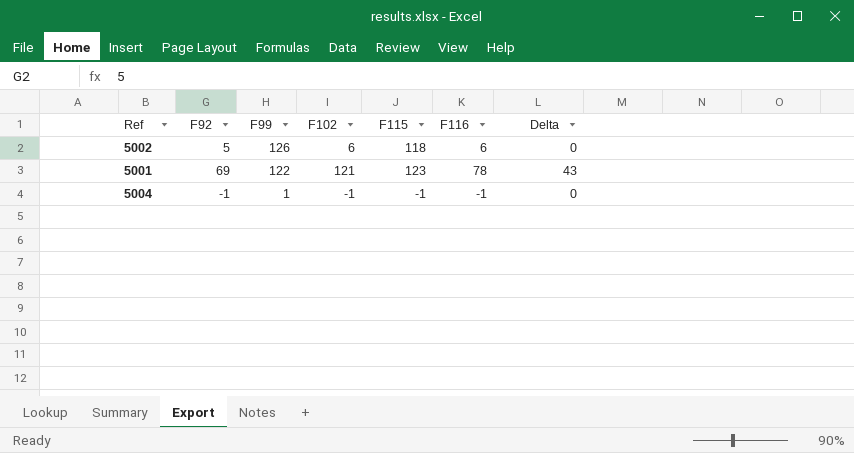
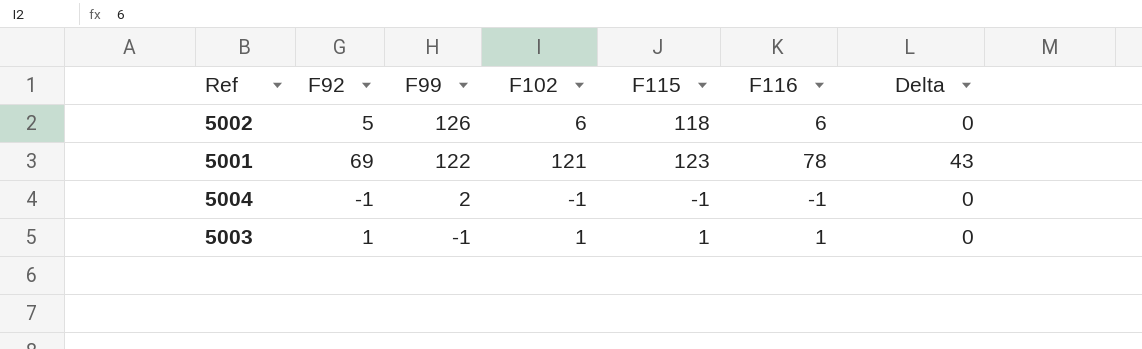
5004 | F99: 1 -> 2
row 5003: none -> 1 | -1 | 1 | 1 | 1 | 0

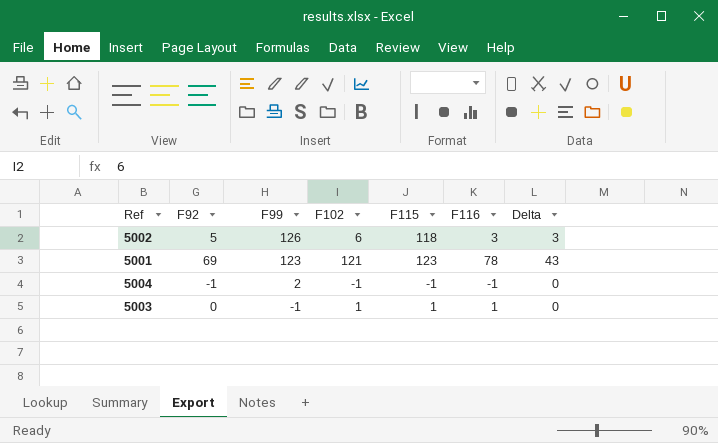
5002 | F116: 6 -> 3
5002 | Delta: 0 -> 3
5001 | F99: 122 -> 123
5003 | F92: 1 -> 0

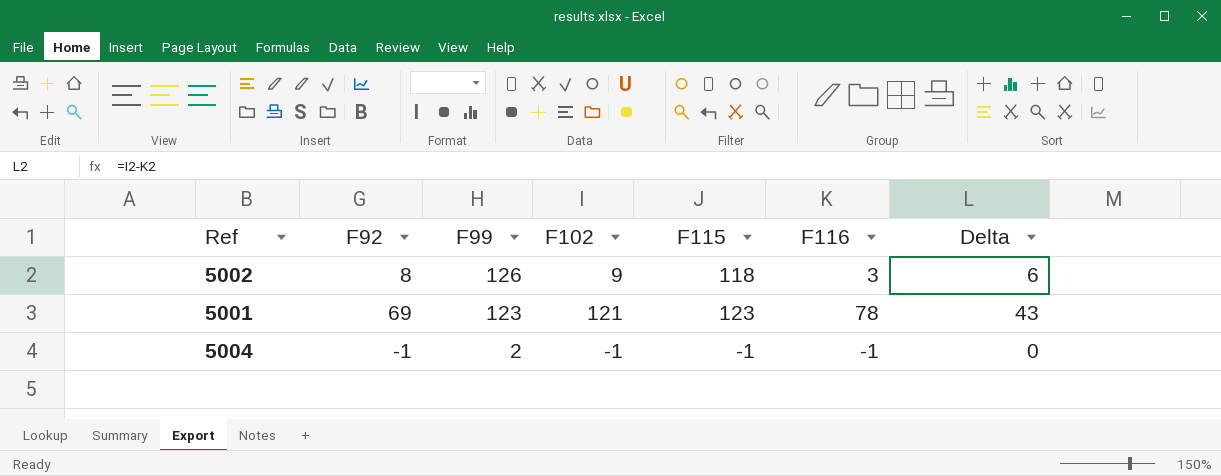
row 5003: 0 | -1 | 1 | 1 | 1 | 0 -> none
5002 | F92: 5 -> 8
5002 | F102: 6 -> 9
5002 | Delta: 3 -> 6

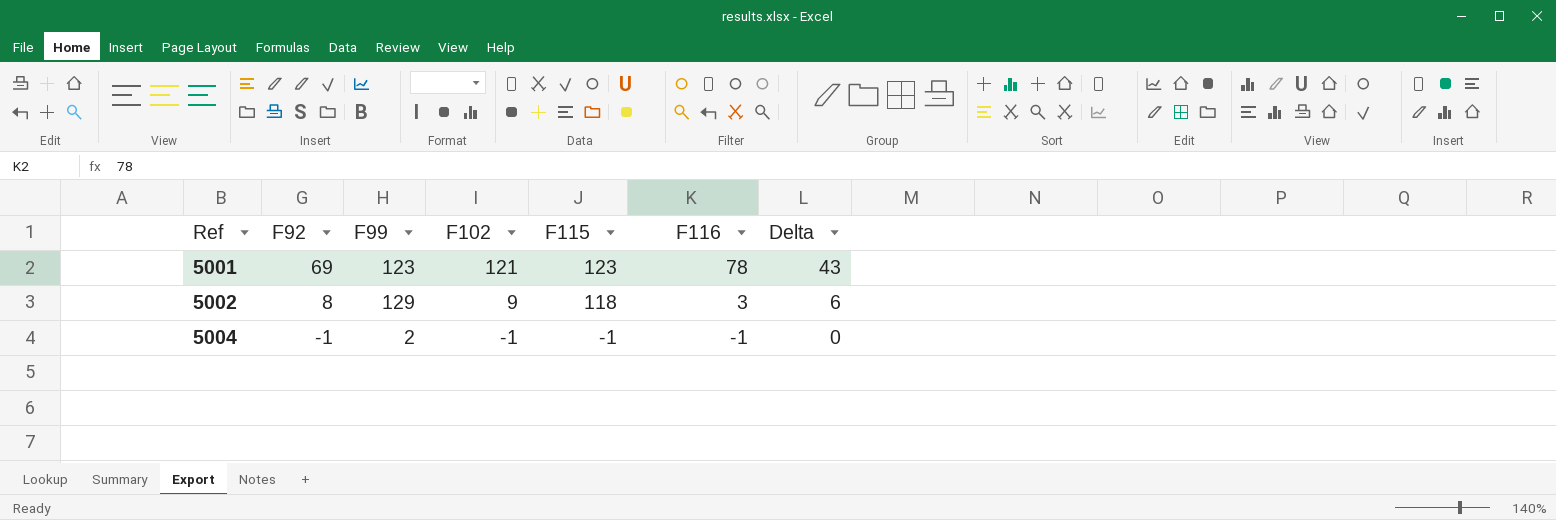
row order: F99 descending -> Ref ascending
5002 | F99: 126 -> 129

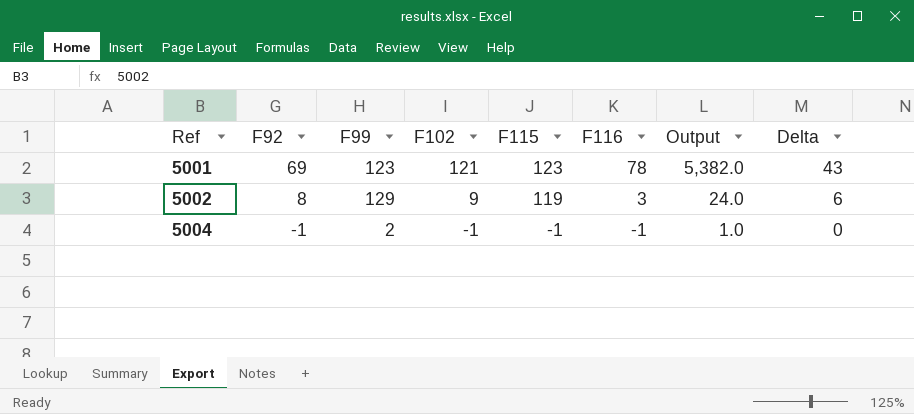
column Output | formula: none -> [F92] * [F116]
5002 | F115: 118 -> 119

